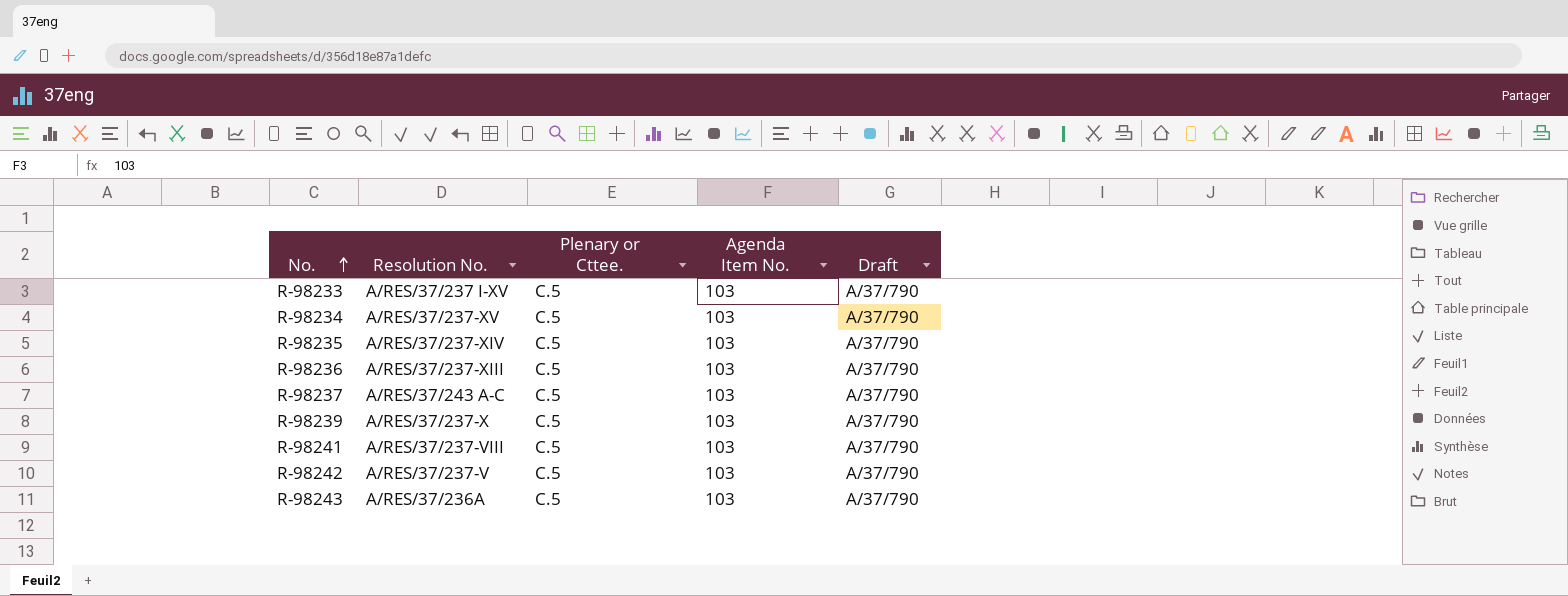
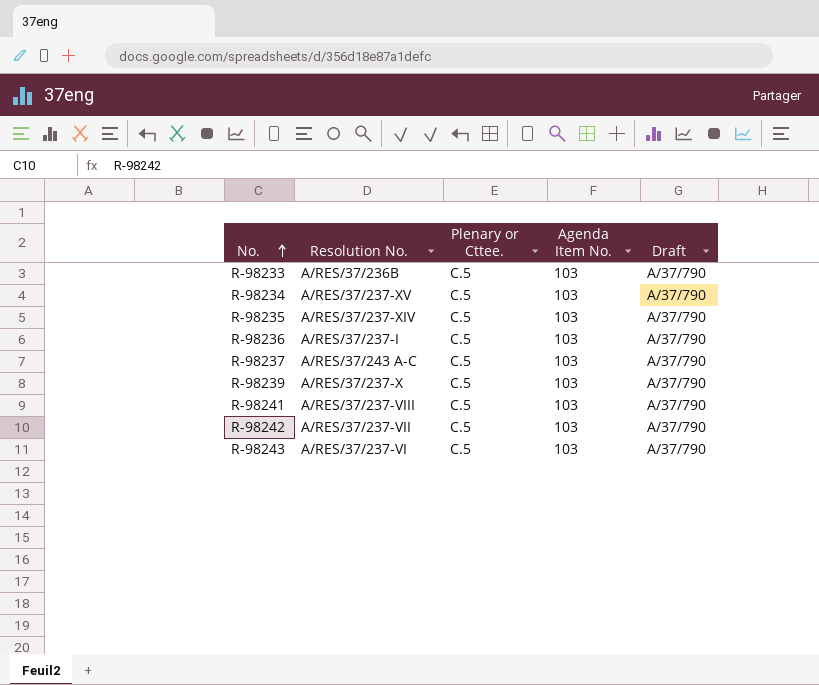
R-98233 | Resolution No.: A/RES/37/237 I-XV -> A/RES/37/236B
R-98236 | Resolution No.: A/RES/37/237-XIII -> A/RES/37/237-I
R-98242 | Resolution No.: A/RES/37/237-V -> A/RES/37/237-VII
R-98243 | Resolution No.: A/RES/37/236A -> A/RES/37/237-VI

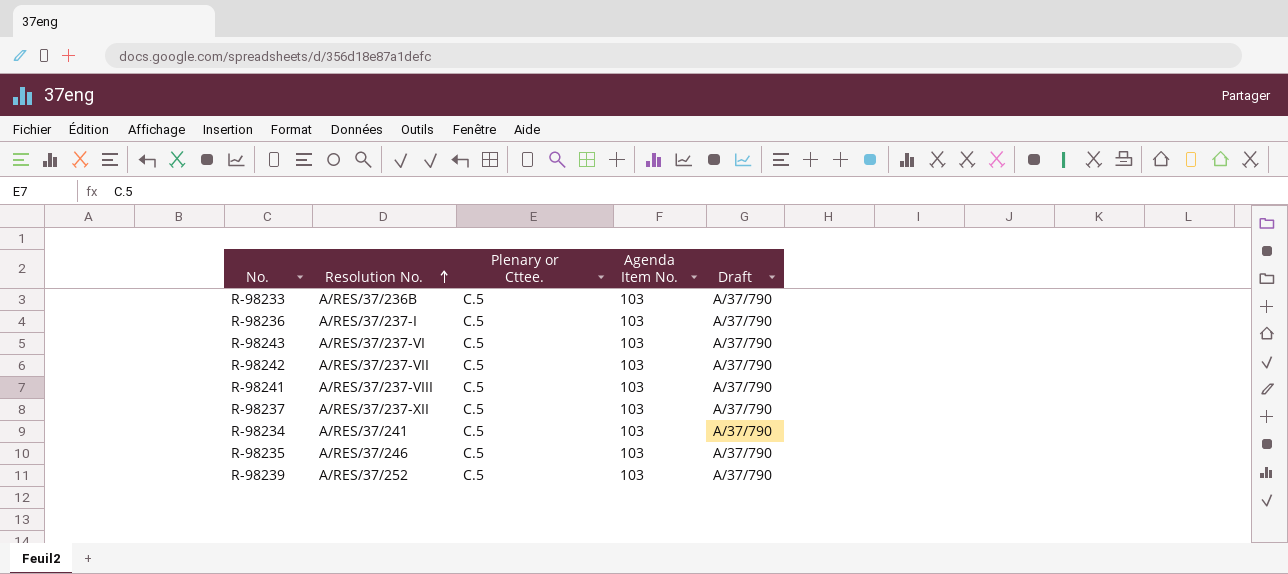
row order: No. ascending -> Resolution No. ascending
R-98237 | Resolution No.: A/RES/37/243 A-C -> A/RES/37/237-XII
R-98234 | Resolution No.: A/RES/37/237-XV -> A/RES/37/241
R-98235 | Resolution No.: A/RES/37/237-XIV -> A/RES/37/246
R-98239 | Resolution No.: A/RES/37/237-X -> A/RES/37/252

